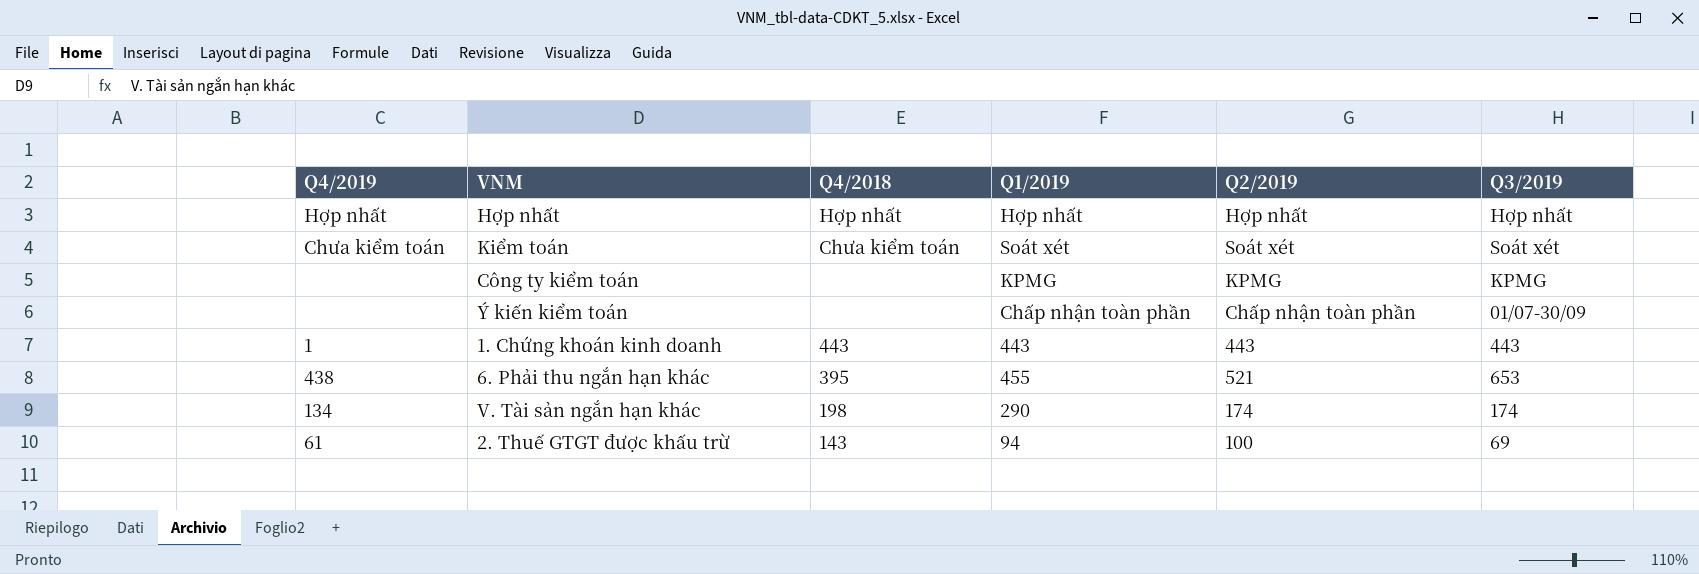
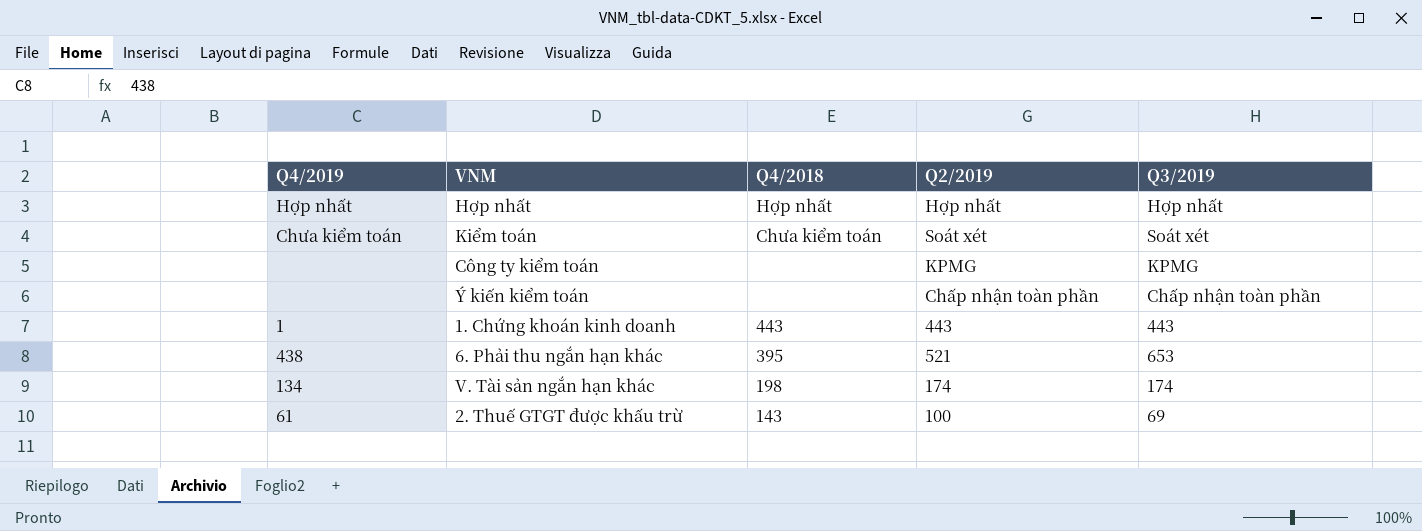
column Q1/2019 | position: 4 -> none
Ý kiến kiểm toán | Q3/2019: 01/07-30/09 -> Chấp nhận toàn phần

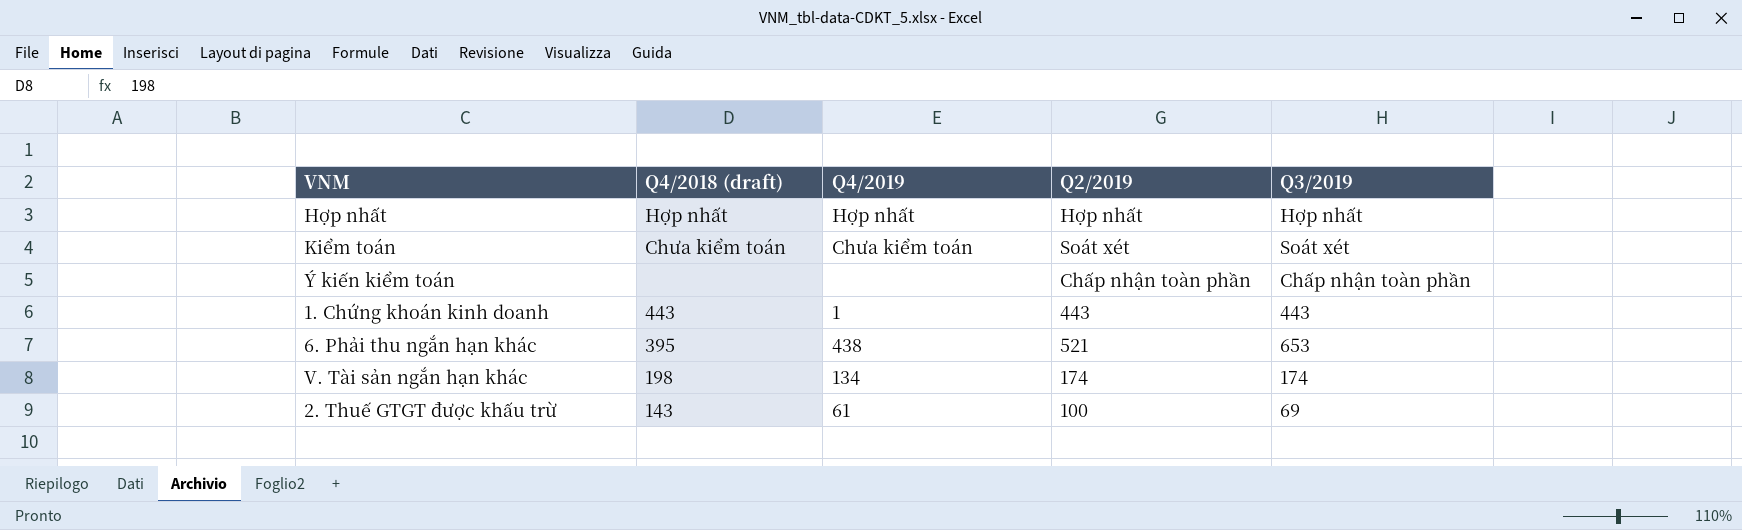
column name: Q4/2018 -> Q4/2018 (draft)
column Q4/2019 | position: 1 -> 3
row Công ty kiểm toán: none | none | KPMG | KPMG -> none

